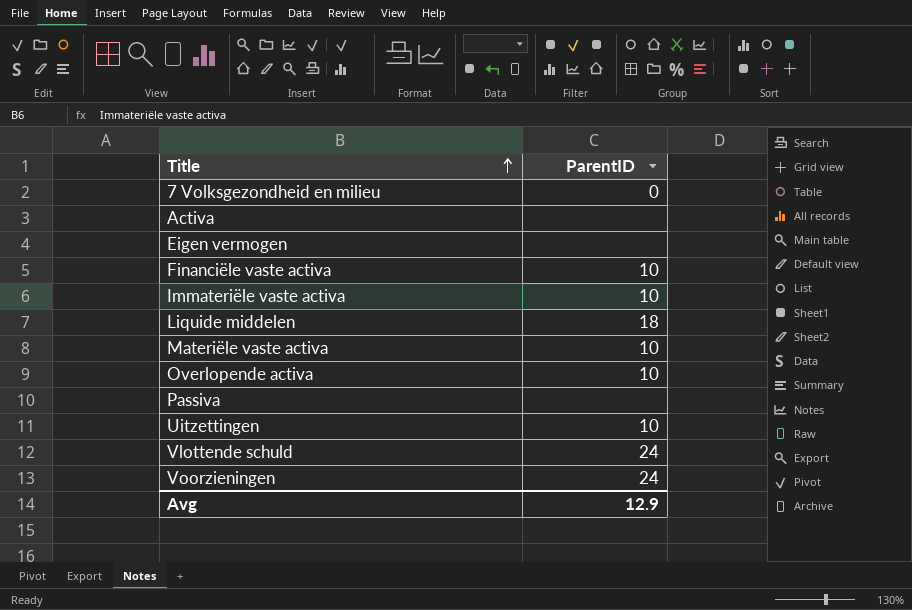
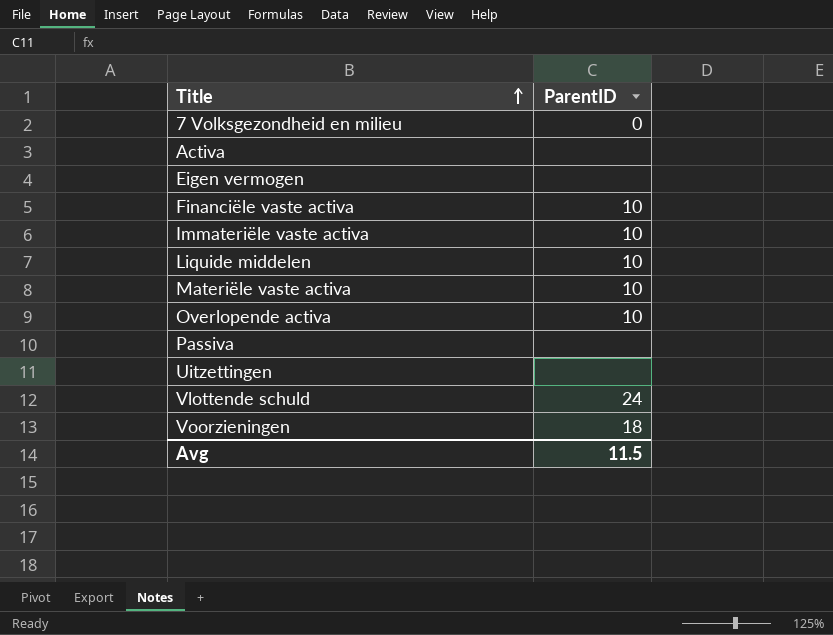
Liquide middelen | ParentID: 18 -> 10
Uitzettingen | ParentID: 10 -> none
Voorzieningen | ParentID: 24 -> 18
Avg | ParentID: 12.9 -> 11.5

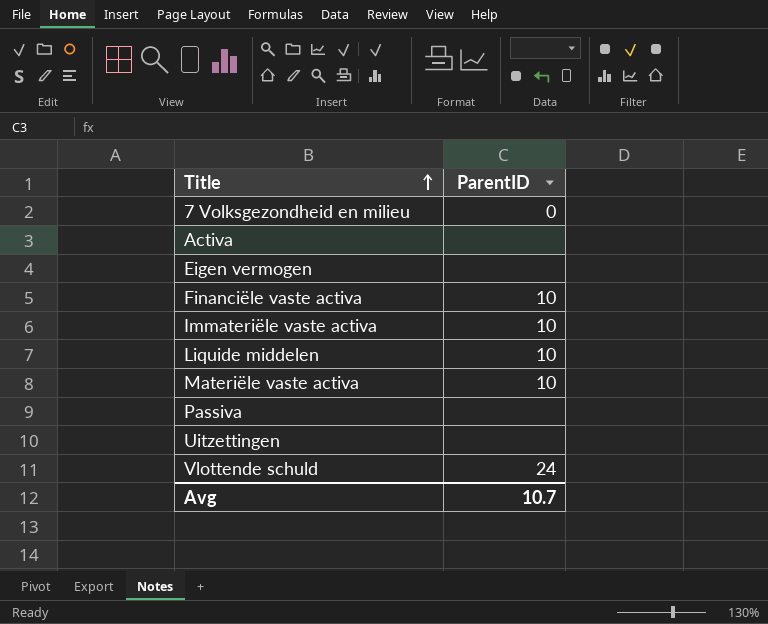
row Overlopende activa: 10 -> none
row Voorzieningen: 18 -> none
Avg | ParentID: 11.5 -> 10.7

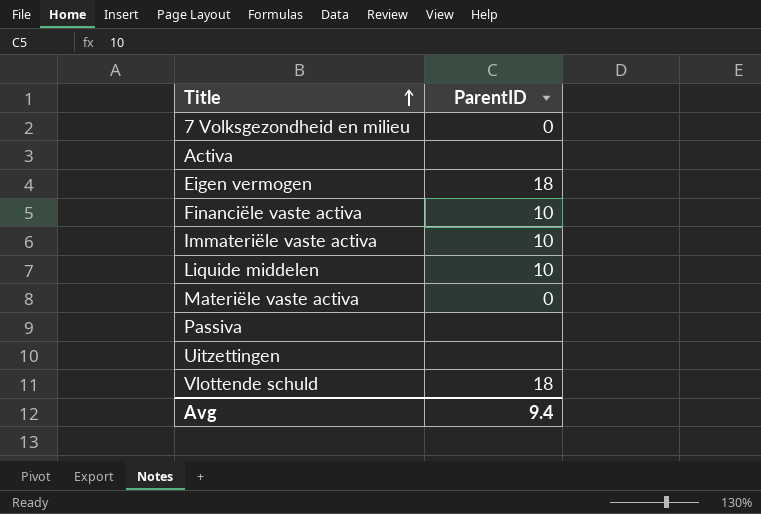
Eigen vermogen | ParentID: none -> 18
Materiële vaste activa | ParentID: 10 -> 0
Vlottende schuld | ParentID: 24 -> 18
Avg | ParentID: 10.7 -> 9.4

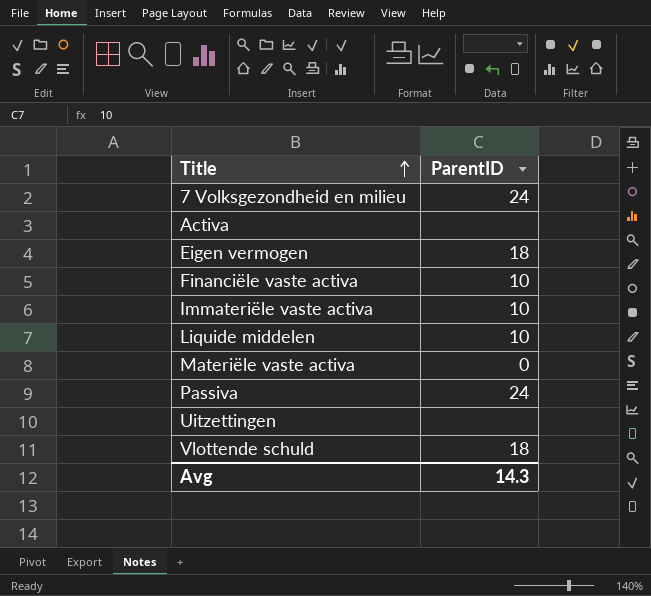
7 Volksgezondheid en milieu | ParentID: 0 -> 24
Passiva | ParentID: none -> 24
Avg | ParentID: 9.4 -> 14.3

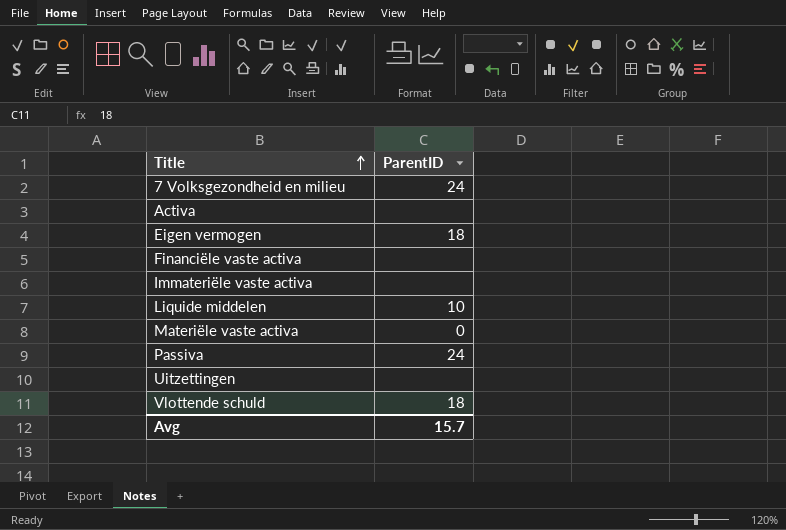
Financiële vaste activa | ParentID: 10 -> none
Immateriële vaste activa | ParentID: 10 -> none
Avg | ParentID: 14.3 -> 15.7

